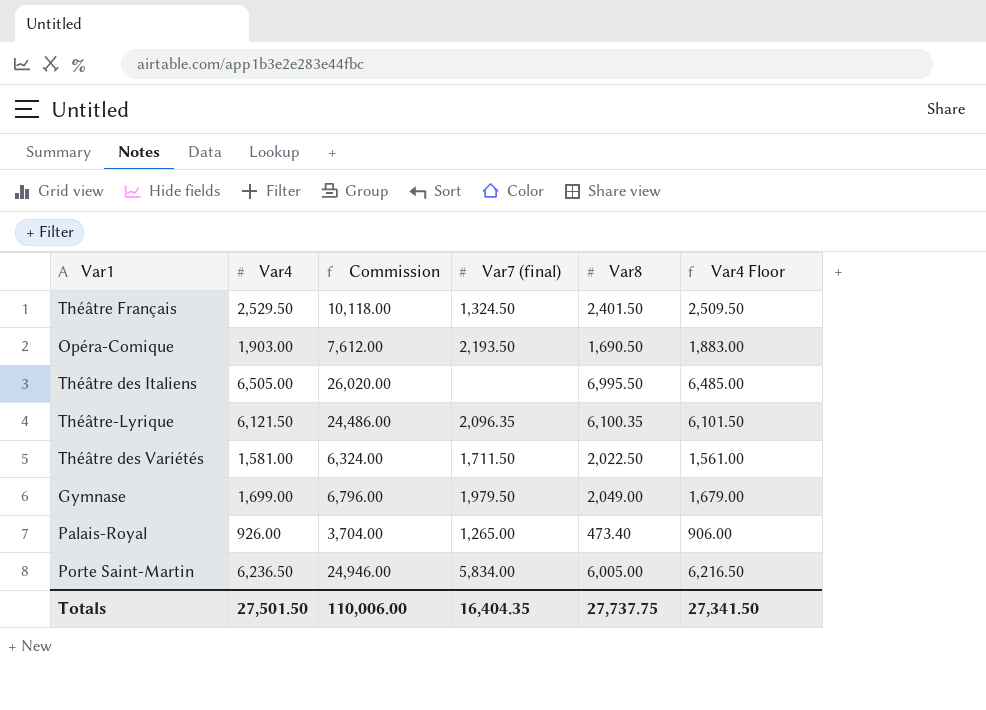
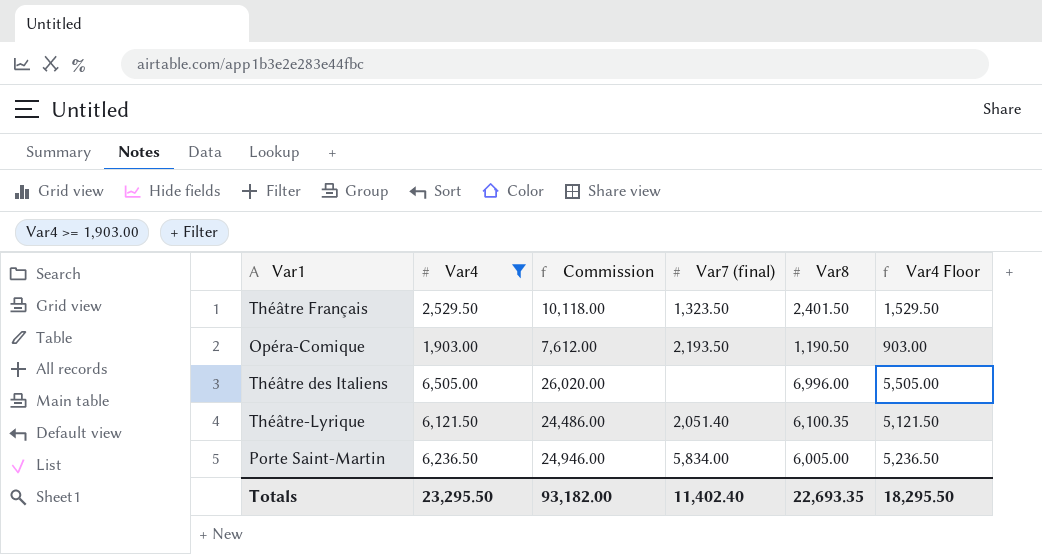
filter: none -> Var4 >= 1,903.00
column Var4 Floor | formula: [Var4] - 20 -> [Var4] - 1000
Théâtre Français | Var7 (final): 1,324.50 -> 1,323.50
Opéra-Comique | Var8: 1,690.50 -> 1,190.50
Théâtre des Italiens | Var8: 6,995.50 -> 6,996.00
Théâtre-Lyrique | Var7 (final): 2,096.35 -> 2,051.40
Totals | Var4: 27,501.50 -> 23,295.50
Totals | Commission: 110,006.00 -> 93,182.00
Totals | Var7 (final): 16,404.35 -> 11,402.40
Totals | Var8: 27,737.75 -> 22,693.35
Totals | Var4 Floor: 27,341.50 -> 18,295.50

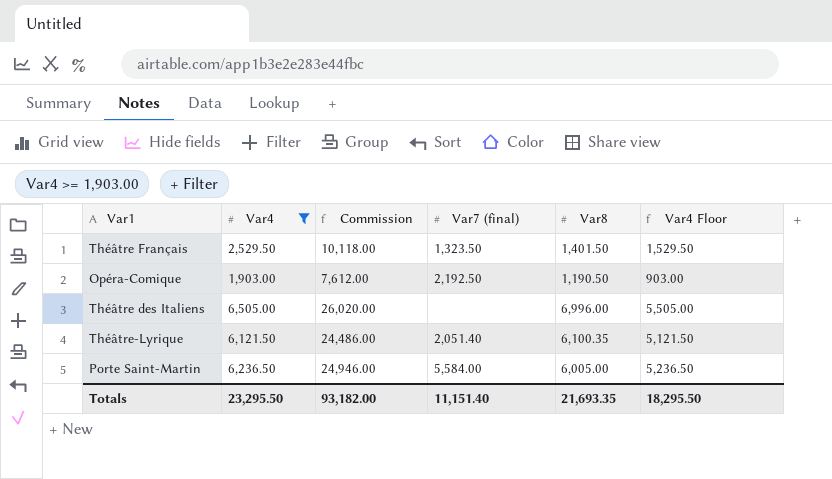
Théâtre Français | Var8: 2,401.50 -> 1,401.50
Opéra-Comique | Var7 (final): 2,193.50 -> 2,192.50
Porte Saint-Martin | Var7 (final): 5,834.00 -> 5,584.00
Totals | Var7 (final): 11,402.40 -> 11,151.40
Totals | Var8: 22,693.35 -> 21,693.35

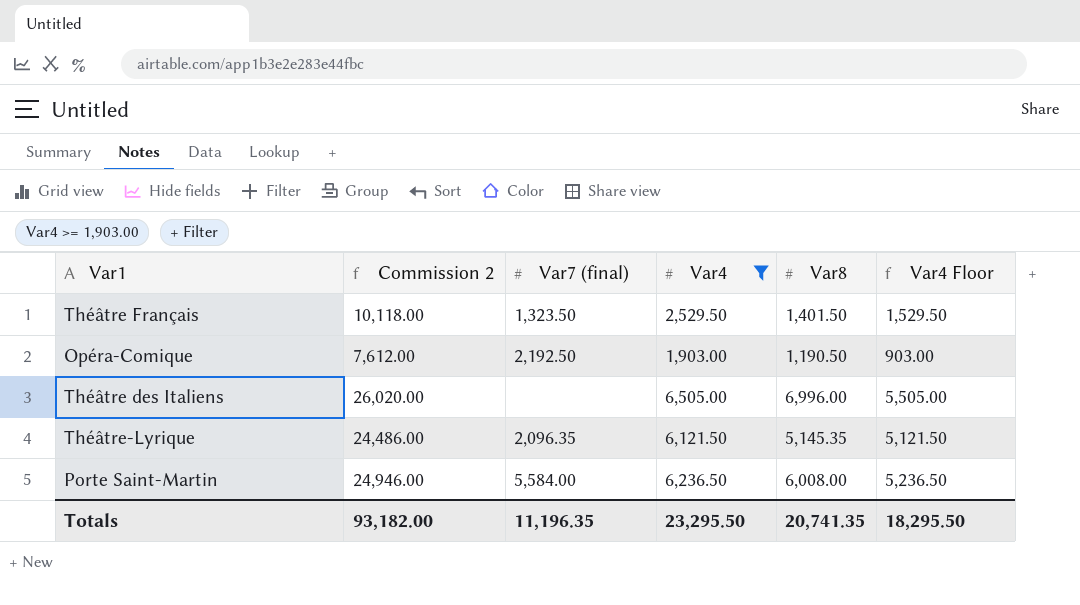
column name: Commission -> Commission 2
column Var4 | position: 2 -> 4
Théâtre-Lyrique | Var7 (final): 2,051.40 -> 2,096.35
Théâtre-Lyrique | Var8: 6,100.35 -> 5,145.35
Porte Saint-Martin | Var8: 6,005.00 -> 6,008.00
Totals | Var7 (final): 11,151.40 -> 11,196.35
Totals | Var8: 21,693.35 -> 20,741.35

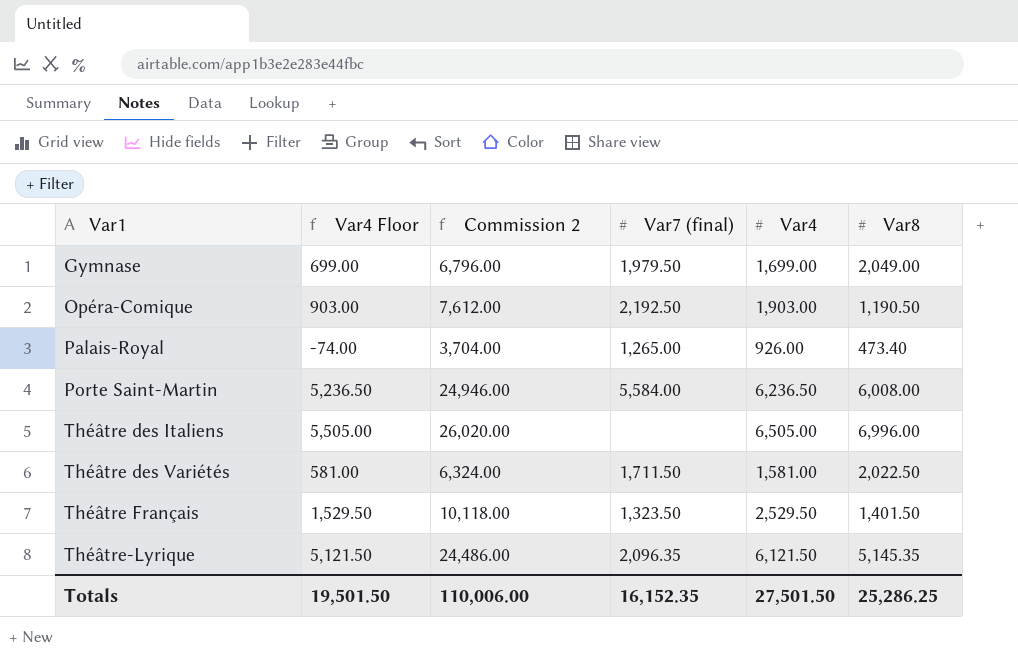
filter: Var4 >= 1,903.00 -> none
row order: none -> Var1 ascending
column Var4 Floor | position: 6 -> 2
Totals | Var4 Floor: 18,295.50 -> 19,501.50
Totals | Commission 2: 93,182.00 -> 110,006.00
Totals | Var7 (final): 11,196.35 -> 16,152.35
Totals | Var4: 23,295.50 -> 27,501.50
Totals | Var8: 20,741.35 -> 25,286.25

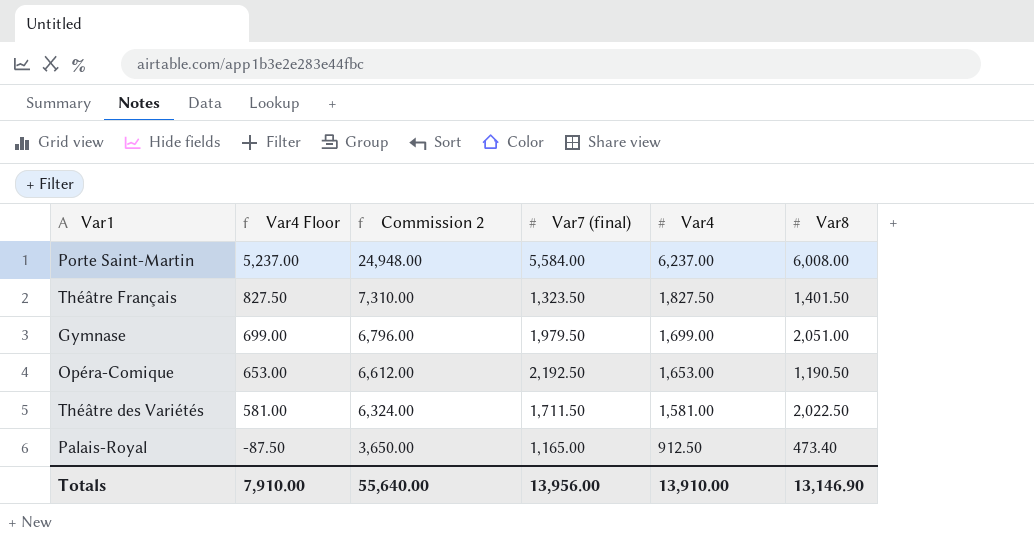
row order: Var1 ascending -> Var4 Floor descending
row Théâtre des Italiens: 5,505.00 | 26,020.00 | none | 6,505.00 | 6,996.00 -> none
row Théâtre-Lyrique: 5,121.50 | 24,486.00 | 2,096.35 | 6,121.50 | 5,145.35 -> none
Porte Saint-Martin | Var4 Floor: 5,236.50 -> 5,237.00
Porte Saint-Martin | Commission 2: 24,946.00 -> 24,948.00
Porte Saint-Martin | Var4: 6,236.50 -> 6,237.00
Théâtre Français | Var4 Floor: 1,529.50 -> 827.50
Théâtre Français | Commission 2: 10,118.00 -> 7,310.00
Théâtre Français | Var4: 2,529.50 -> 1,827.50
Gymnase | Var8: 2,049.00 -> 2,051.00
Opéra-Comique | Var4 Floor: 903.00 -> 653.00
Opéra-Comique | Commission 2: 7,612.00 -> 6,612.00
Opéra-Comique | Var4: 1,903.00 -> 1,653.00
Palais-Royal | Var4 Floor: -74.00 -> -87.50
Palais-Royal | Commission 2: 3,704.00 -> 3,650.00
Palais-Royal | Var7 (final): 1,265.00 -> 1,165.00
Palais-Royal | Var4: 926.00 -> 912.50
Totals | Var4 Floor: 19,501.50 -> 7,910.00
Totals | Commission 2: 110,006.00 -> 55,640.00
Totals | Var7 (final): 16,152.35 -> 13,956.00
Totals | Var4: 27,501.50 -> 13,910.00
Totals | Var8: 25,286.25 -> 13,146.90

